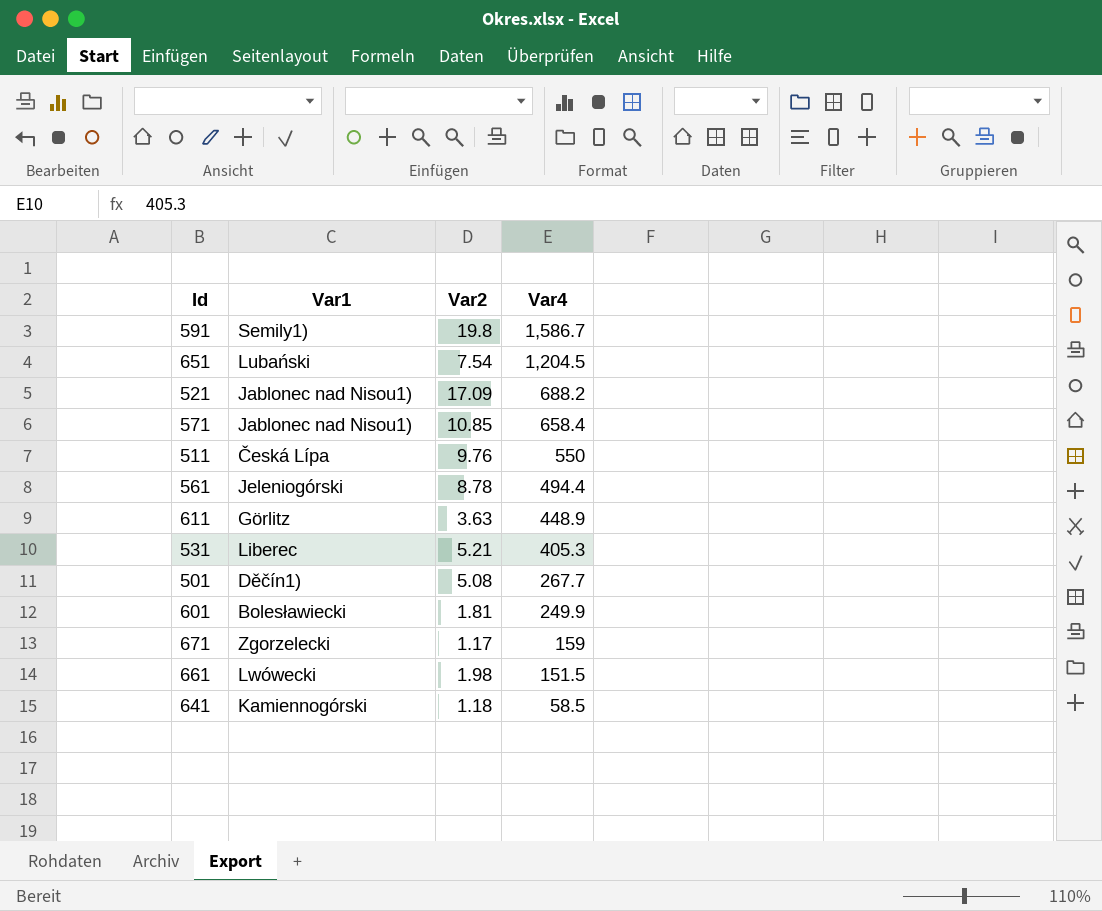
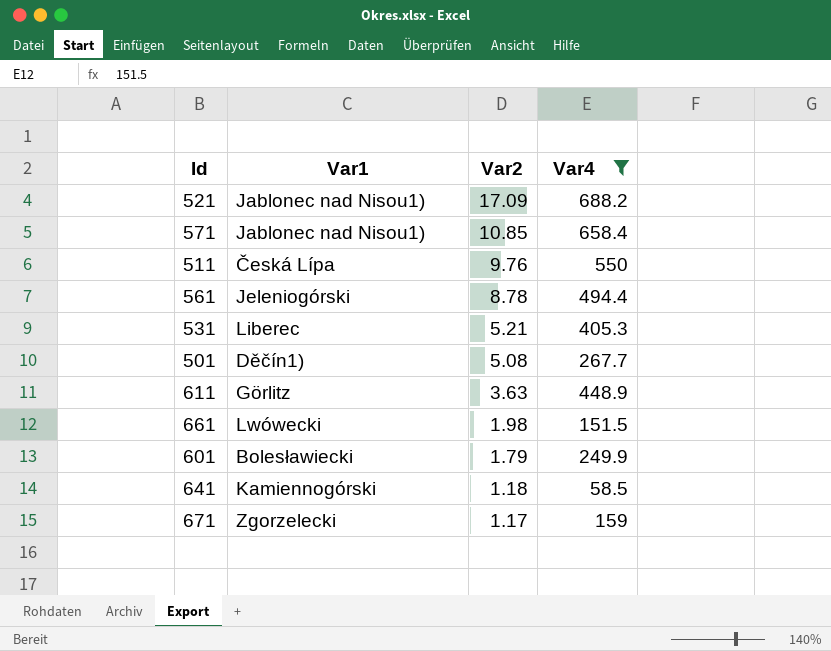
filter: none -> Var4 <= 688.2
row order: Var4 descending -> Var2 descending
601 | Var2: 1.81 -> 1.79

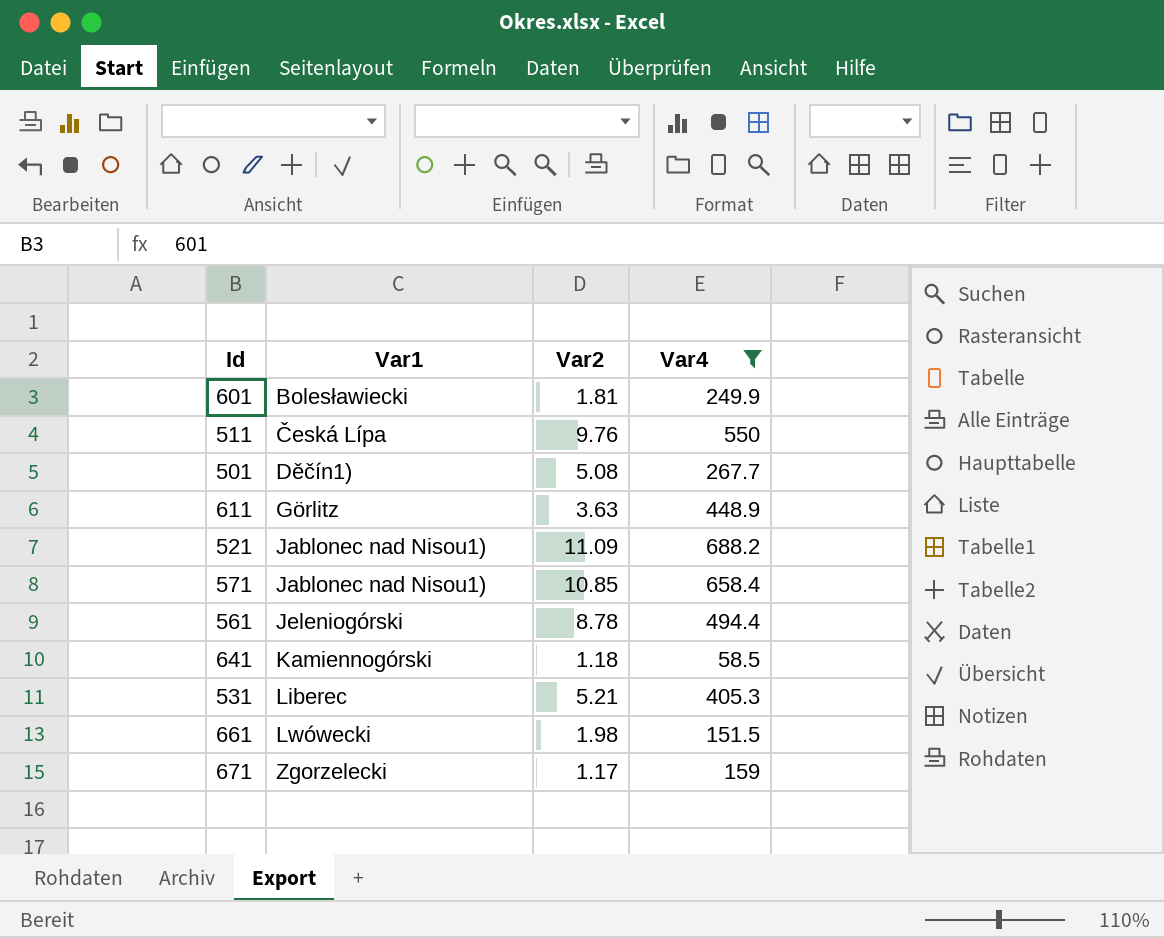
row order: Var2 descending -> Var1 ascending
601 | Var2: 1.79 -> 1.81
521 | Var2: 17.09 -> 11.09

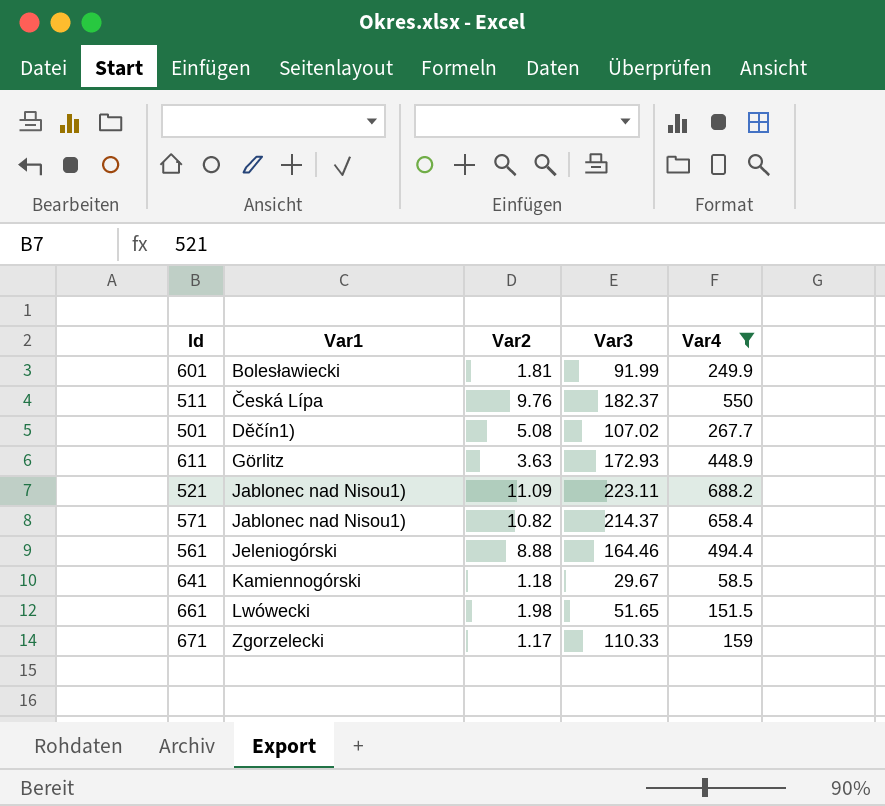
column Var3 | position: none -> 4
row 531: Liberec | 5.21 | 405.3 -> none
571 | Var2: 10.85 -> 10.82
561 | Var2: 8.78 -> 8.88

